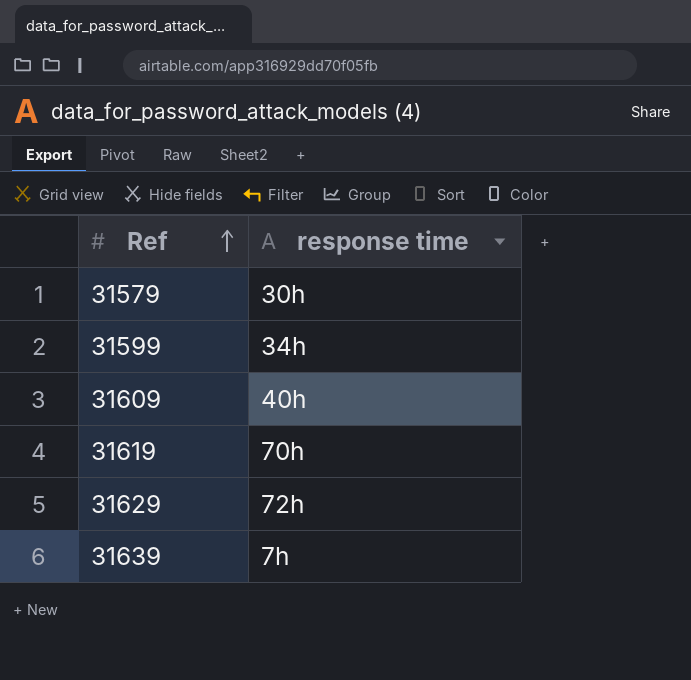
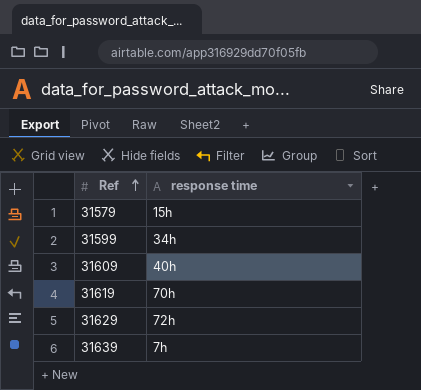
31579 | response time: 30h -> 15h

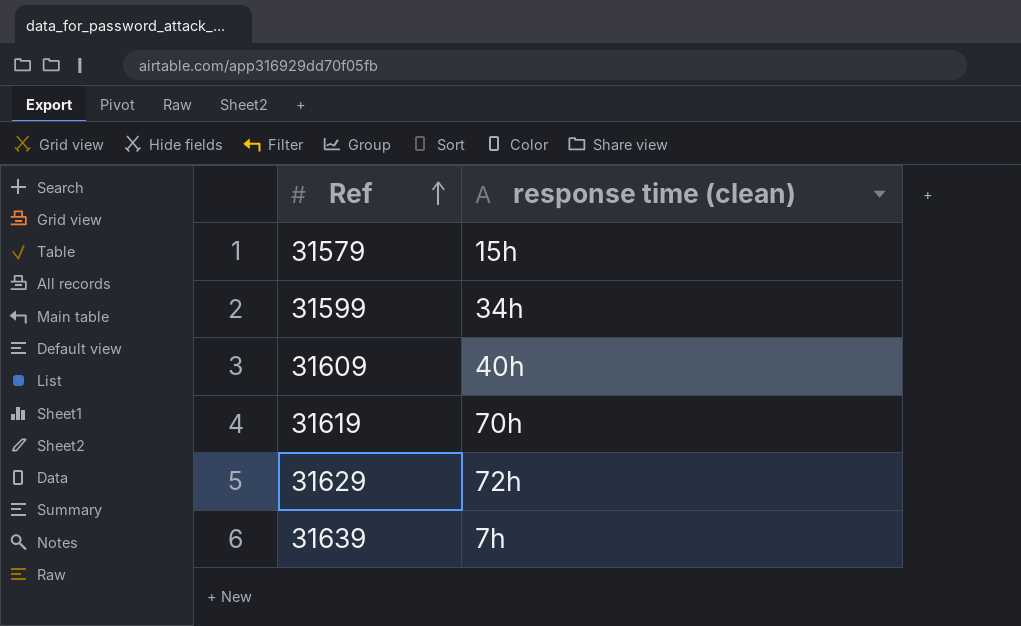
column name: response time -> response time (clean)

